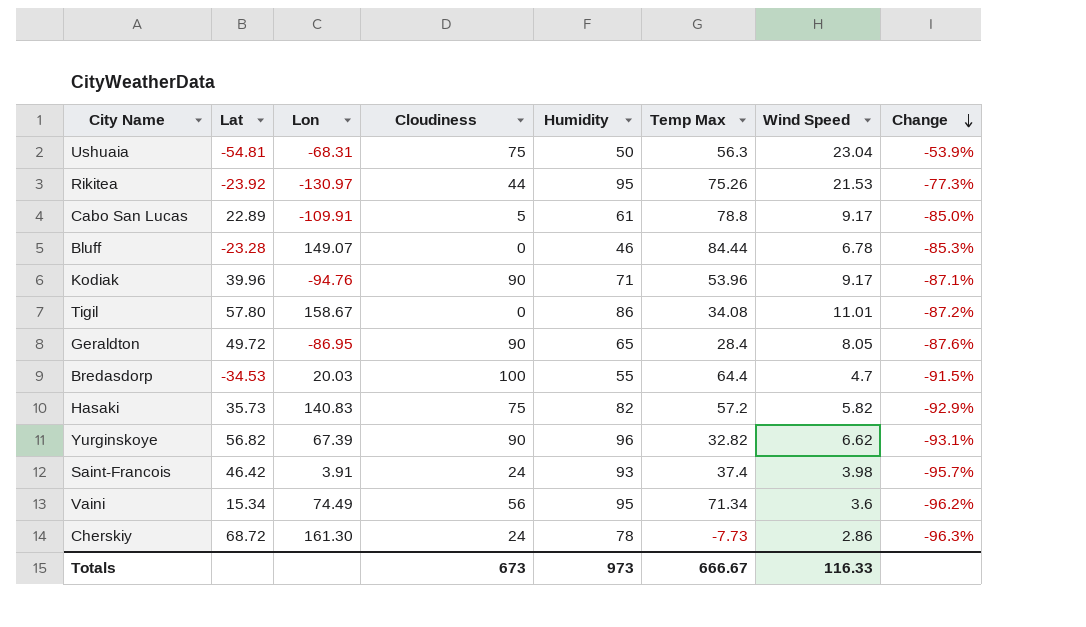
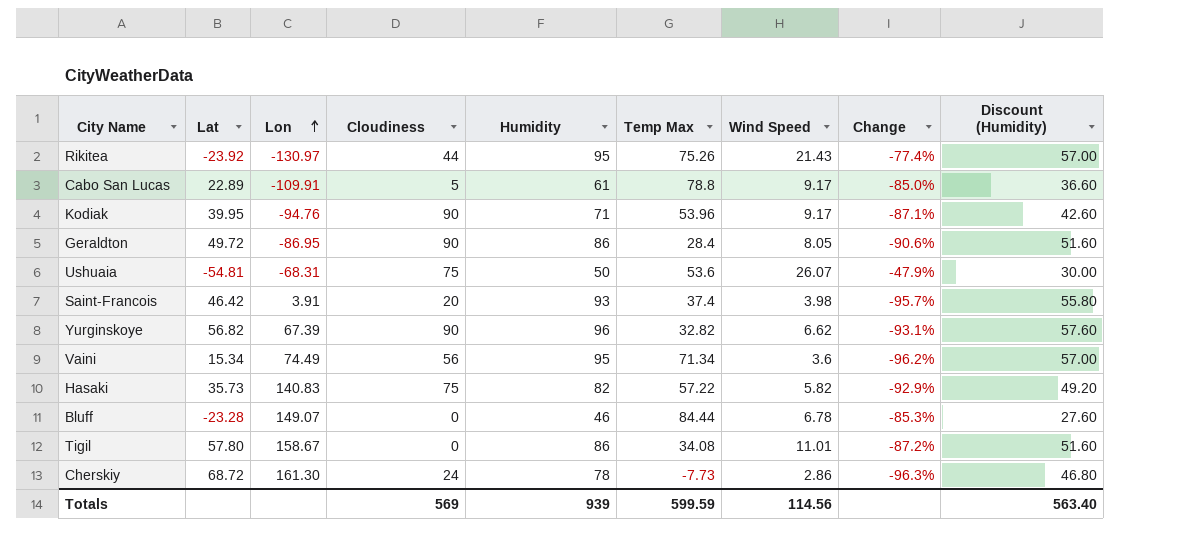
row order: Change descending -> Lon ascending
column Discount (Humidity) | formula: none -> [Humidity] * 0.6
row Bredasdorp: -34.53 | 20.03 | 100 | 55 | 64.4 | 4.7 | -91.5% -> none
Rikitea | Wind Speed: 21.53 -> 21.43
Rikitea | Change: -77.3% -> -77.4%
Kodiak | Lat: 39.96 -> 39.95
Geraldton | Humidity: 65 -> 86
Geraldton | Change: -87.6% -> -90.6%
Ushuaia | Temp Max: 56.3 -> 53.6
Ushuaia | Wind Speed: 23.04 -> 26.07
Ushuaia | Change: -53.9% -> -47.9%
Saint-Francois | Cloudiness: 24 -> 20
Hasaki | Temp Max: 57.2 -> 57.22
Totals | Cloudiness: 673 -> 569
Totals | Humidity: 973 -> 939
Totals | Temp Max: 666.67 -> 599.59
Totals | Wind Speed: 116.33 -> 114.56

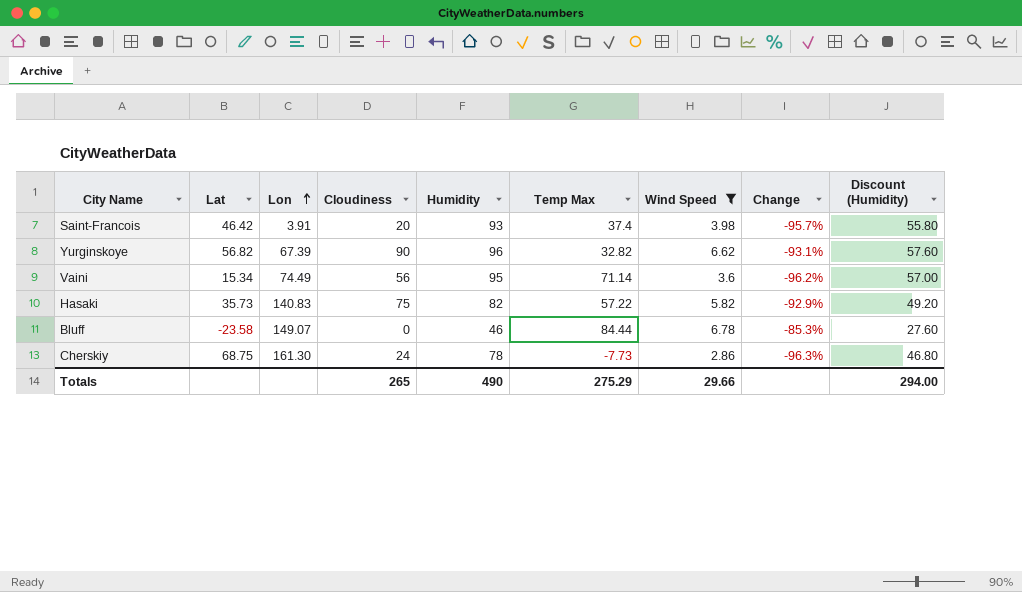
filter: none -> Wind Speed <= 6.78
Vaini | Temp Max: 71.34 -> 71.14
Bluff | Lat: -23.28 -> -23.58
Cherskiy | Lat: 68.72 -> 68.75
Totals | Cloudiness: 569 -> 265
Totals | Humidity: 939 -> 490
Totals | Temp Max: 599.59 -> 275.29
Totals | Wind Speed: 114.56 -> 29.66
Totals | Discount (Humidity): 563.40 -> 294.00

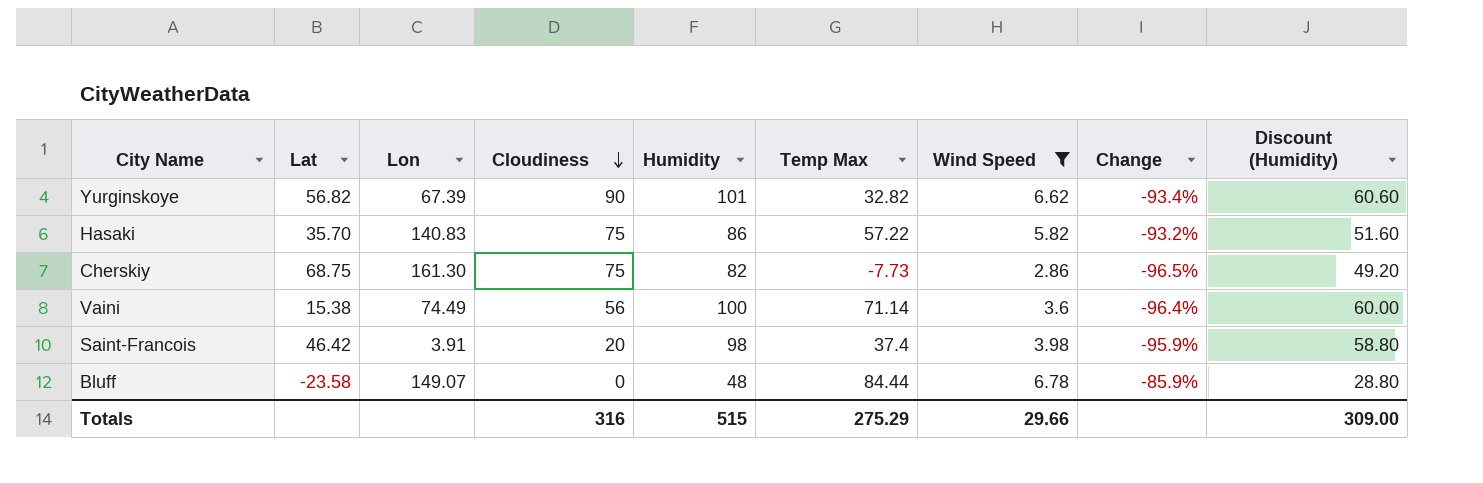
row order: Lon ascending -> Cloudiness descending
Yurginskoye | Humidity: 96 -> 101
Yurginskoye | Change: -93.1% -> -93.4%
Yurginskoye | Discount (Humidity): 57.60 -> 60.60
Hasaki | Lat: 35.73 -> 35.70
Hasaki | Humidity: 82 -> 86
Hasaki | Change: -92.9% -> -93.2%
Hasaki | Discount (Humidity): 49.20 -> 51.60
Cherskiy | Cloudiness: 24 -> 75
Cherskiy | Humidity: 78 -> 82
Cherskiy | Change: -96.3% -> -96.5%
Cherskiy | Discount (Humidity): 46.80 -> 49.20
Vaini | Lat: 15.34 -> 15.38
Vaini | Humidity: 95 -> 100
Vaini | Change: -96.2% -> -96.4%
Vaini | Discount (Humidity): 57.00 -> 60.00
Saint-Francois | Humidity: 93 -> 98
Saint-Francois | Change: -95.7% -> -95.9%
Saint-Francois | Discount (Humidity): 55.80 -> 58.80
Bluff | Humidity: 46 -> 48
Bluff | Change: -85.3% -> -85.9%
Bluff | Discount (Humidity): 27.60 -> 28.80
Totals | Cloudiness: 265 -> 316
Totals | Humidity: 490 -> 515
Totals | Discount (Humidity): 294.00 -> 309.00

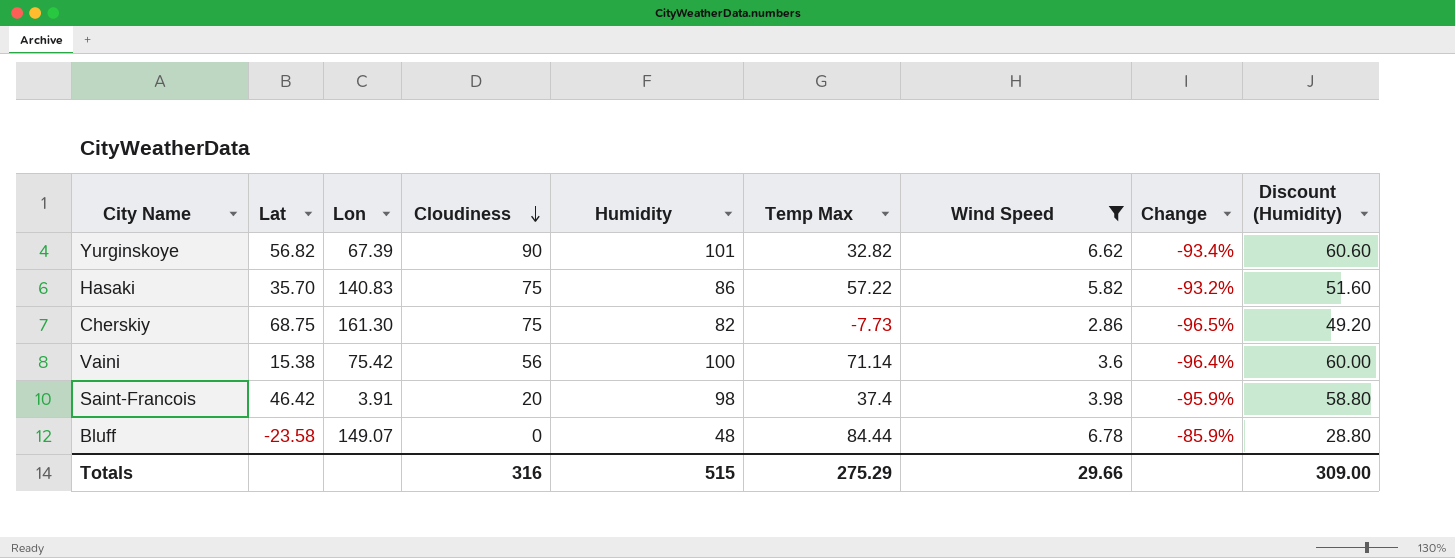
Vaini | Lon: 74.49 -> 75.42

